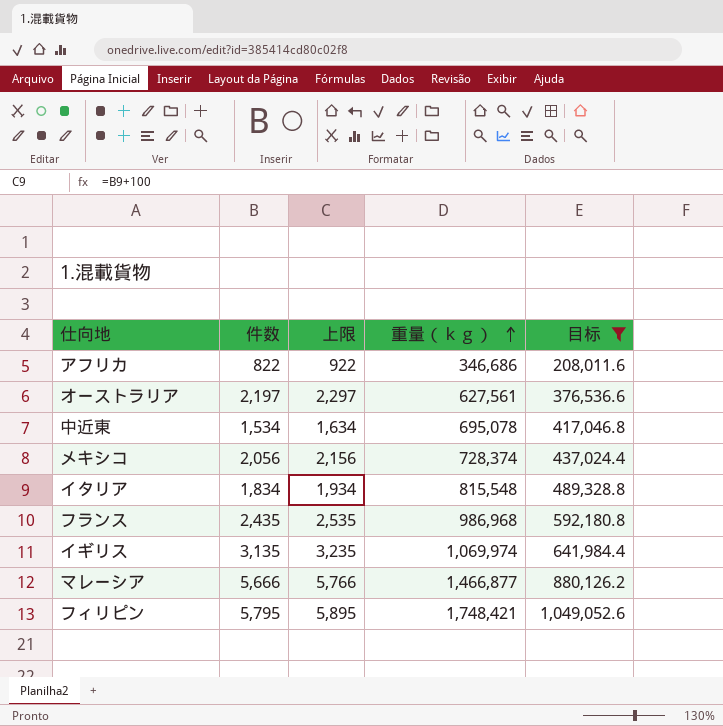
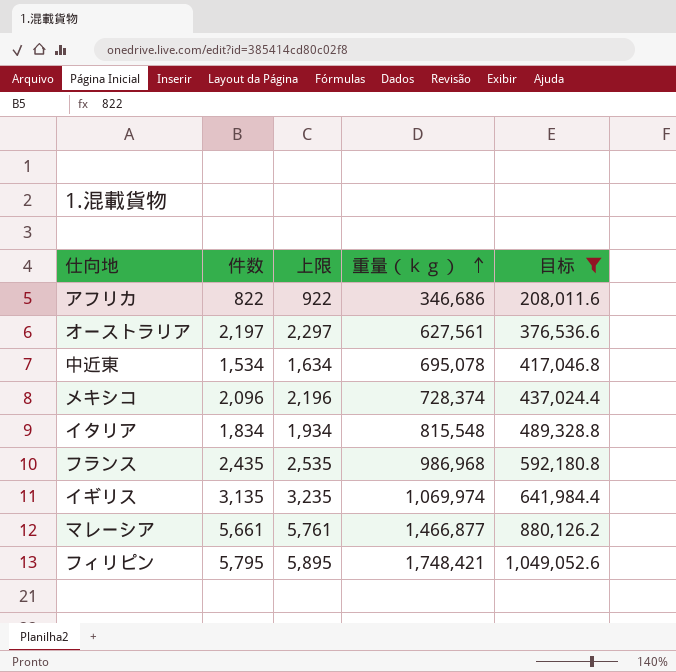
メキシコ | 件数: 2,056 -> 2,096
メキシコ | 上限: 2,156 -> 2,196
マレーシア | 件数: 5,666 -> 5,661
マレーシア | 上限: 5,766 -> 5,761

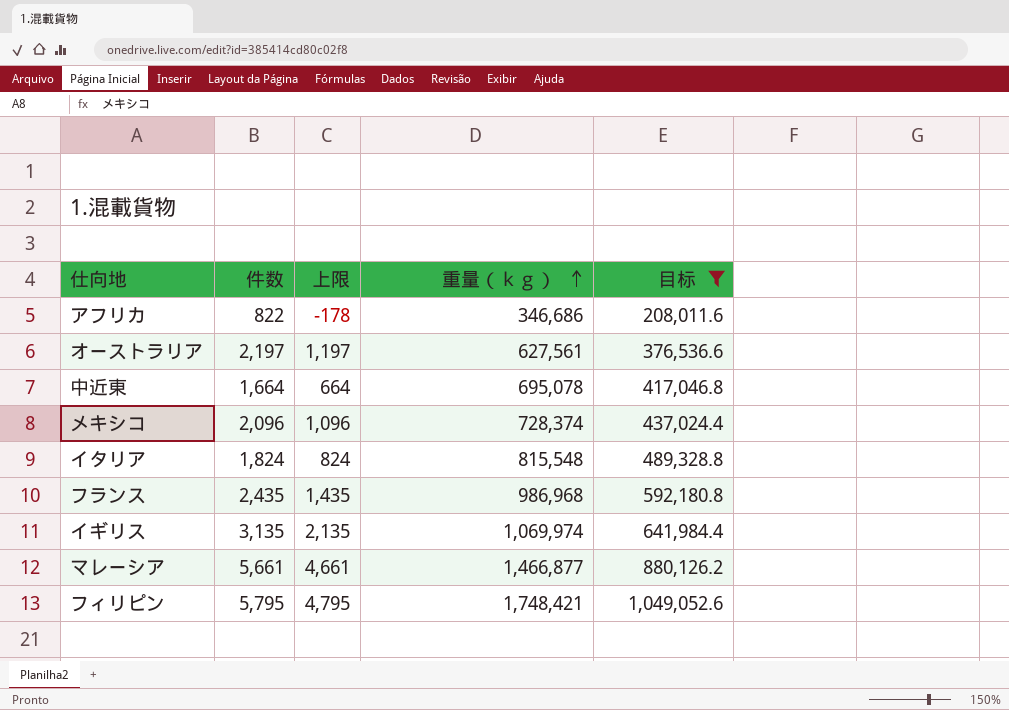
column 上限 | formula: [件数] + 100 -> [件数] - 1000
中近東 | 件数: 1,534 -> 1,664
イタリア | 件数: 1,834 -> 1,824

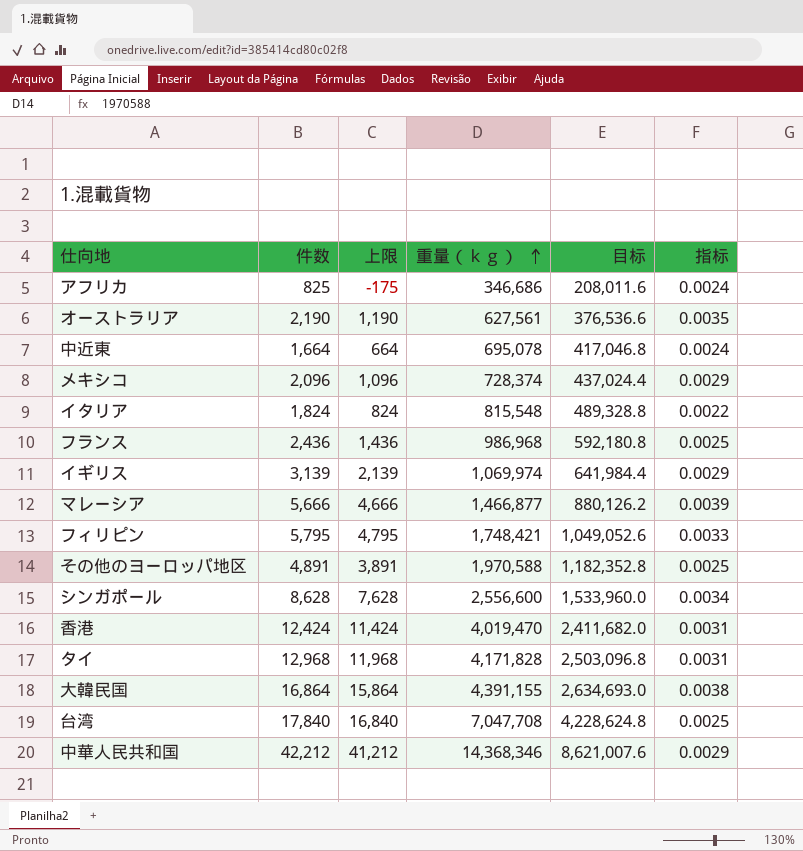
filter: 目标 <= 1,049,052.6 -> none
column 指标 | formula: none -> [件数] / [重量（ｋｇ）]
アフリカ | 件数: 822 -> 825
アフリカ | 上限: -178 -> -175
オーストラリア | 件数: 2,197 -> 2,190
オーストラリア | 上限: 1,197 -> 1,190
フランス | 件数: 2,435 -> 2,436
フランス | 上限: 1,435 -> 1,436
イギリス | 件数: 3,135 -> 3,139
イギリス | 上限: 2,135 -> 2,139
マレーシア | 件数: 5,661 -> 5,666
マレーシア | 上限: 4,661 -> 4,666

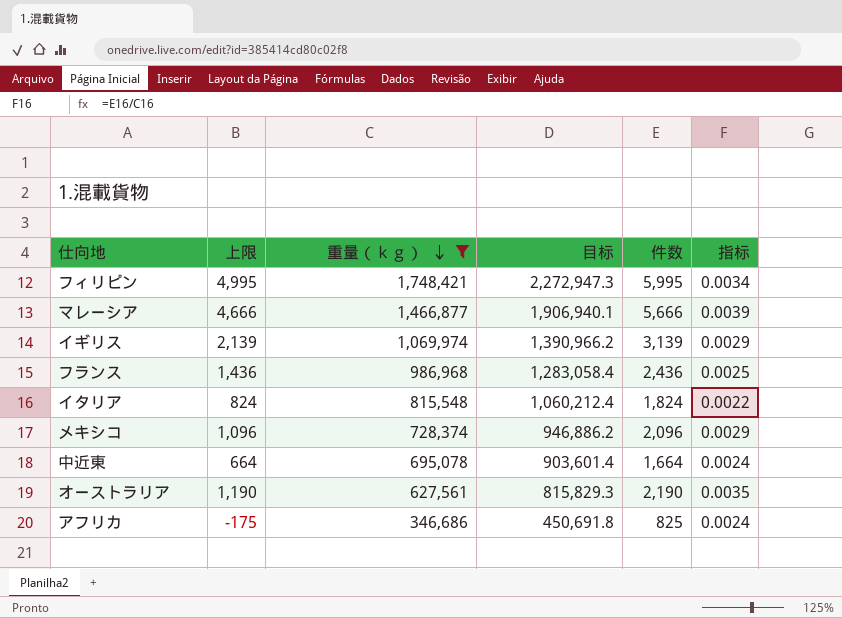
filter: none -> 重量（ｋｇ） <= 1,748,421
row order: 重量（ｋｇ） ascending -> 重量（ｋｇ） descending
column 目标 | formula: [重量（ｋｇ）] * 0.6 -> [重量（ｋｇ）] * 1.3
column 件数 | position: 2 -> 5
フィリピン | 上限: 4,795 -> 4,995
フィリピン | 件数: 5,795 -> 5,995
フィリピン | 指标: 0.0033 -> 0.0034

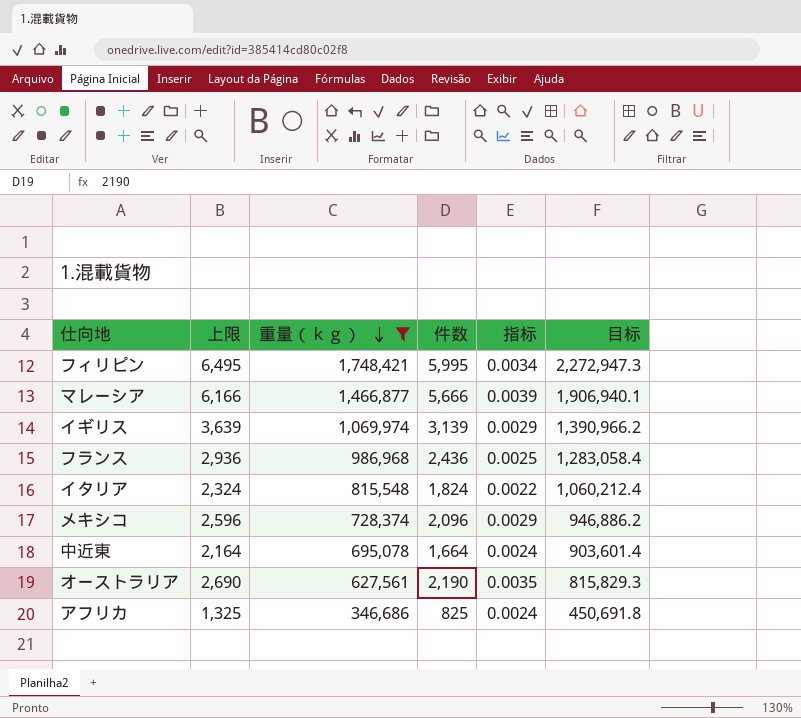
column 上限 | formula: [件数] - 1000 -> [件数] + 500
column 目标 | position: 4 -> 6

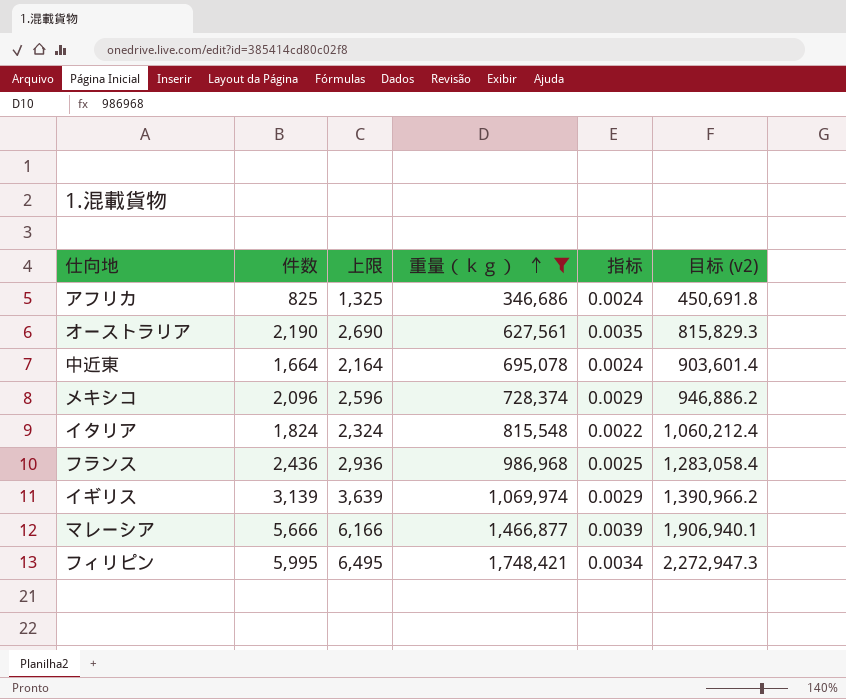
row order: 重量（ｋｇ） descending -> 重量（ｋｇ） ascending
column 件数 | position: 4 -> 2
column name: 目标 -> 目标 (v2)

